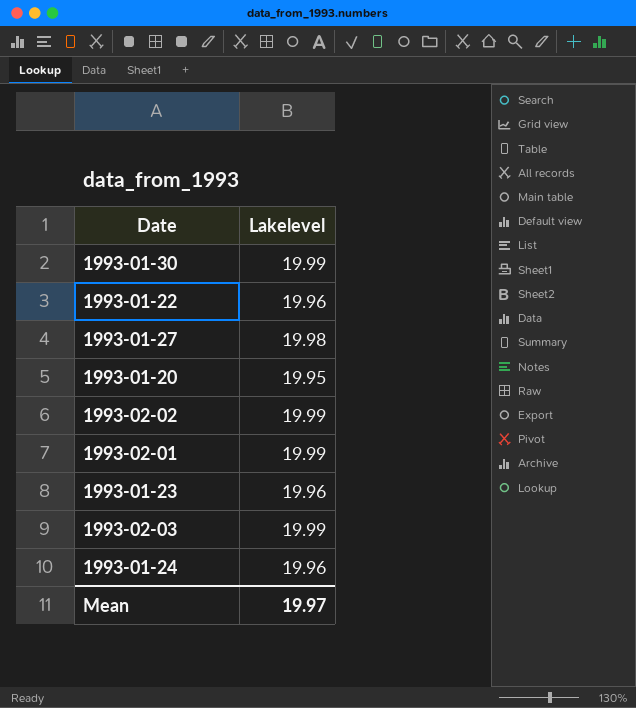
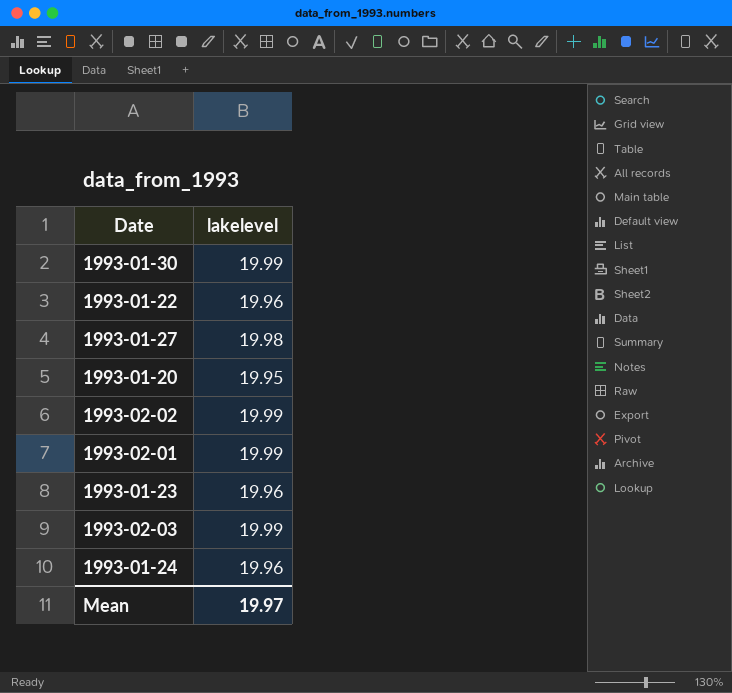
column name: Lakelevel -> lakelevel

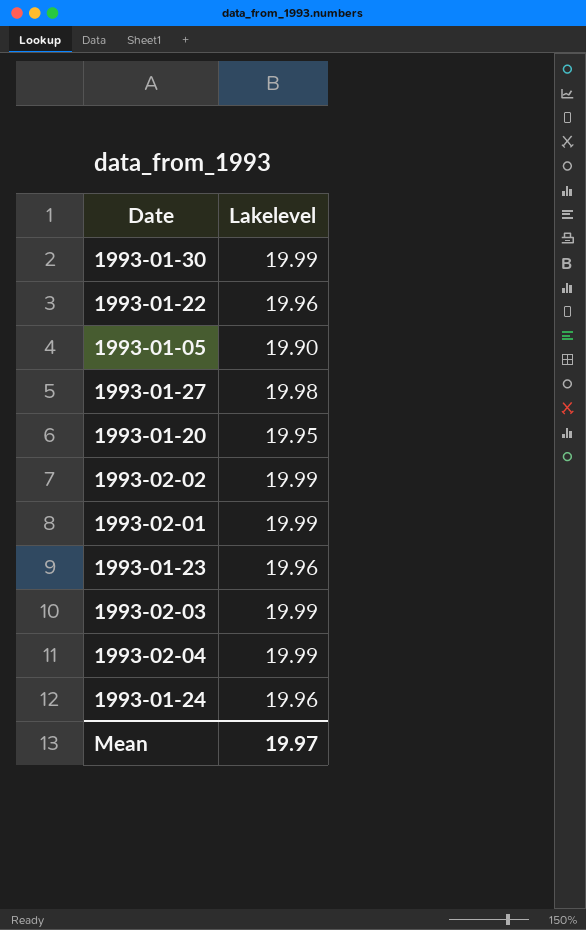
column name: lakelevel -> Lakelevel
row 1993-01-05: none -> 19.90
row 1993-02-04: none -> 19.99

